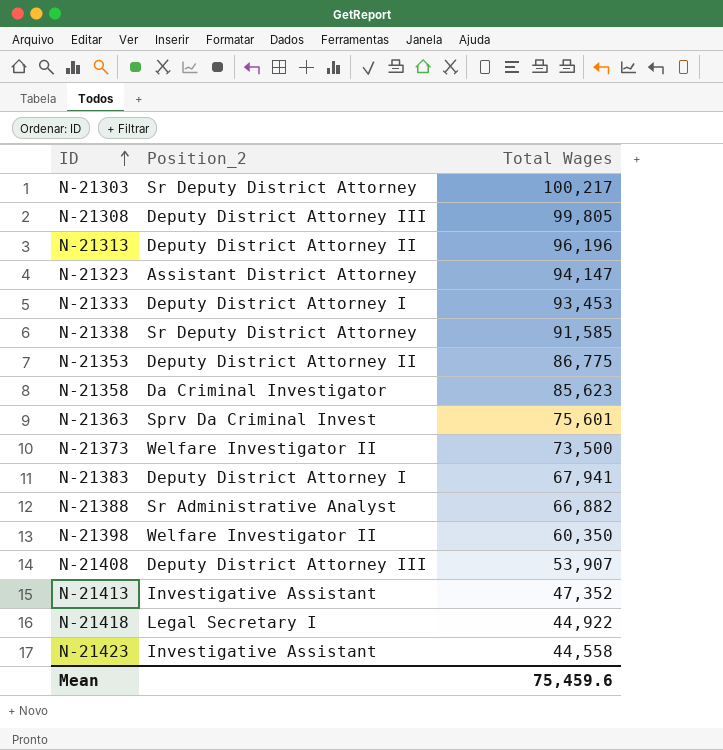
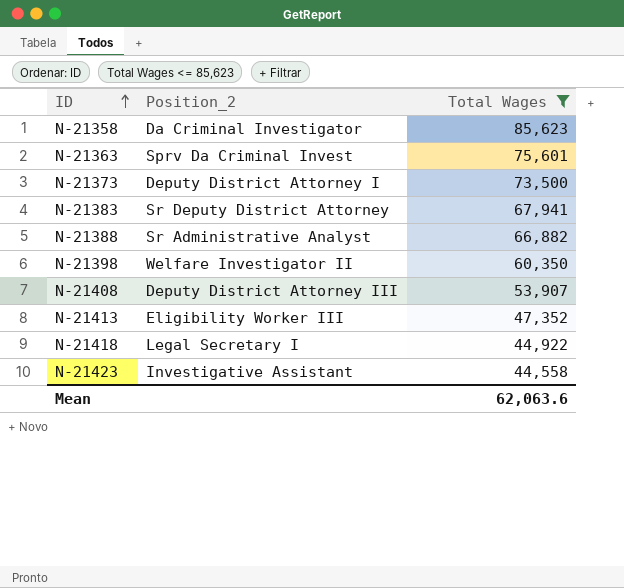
filter: none -> Total Wages <= 85,623
N-21373 | Position_2: Welfare Investigator II -> Deputy District Attorney I
N-21383 | Position_2: Deputy District Attorney I -> Sr Deputy District Attorney
N-21413 | Position_2: Investigative Assistant -> Eligibility Worker III
Mean | Total Wages: 75,459.6 -> 62,063.6

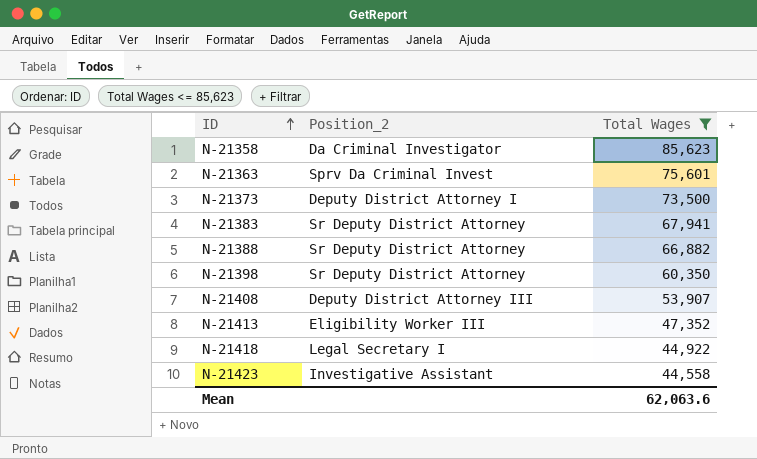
N-21388 | Position_2: Sr Administrative Analyst -> Sr Deputy District Attorney
N-21398 | Position_2: Welfare Investigator II -> Sr Deputy District Attorney

